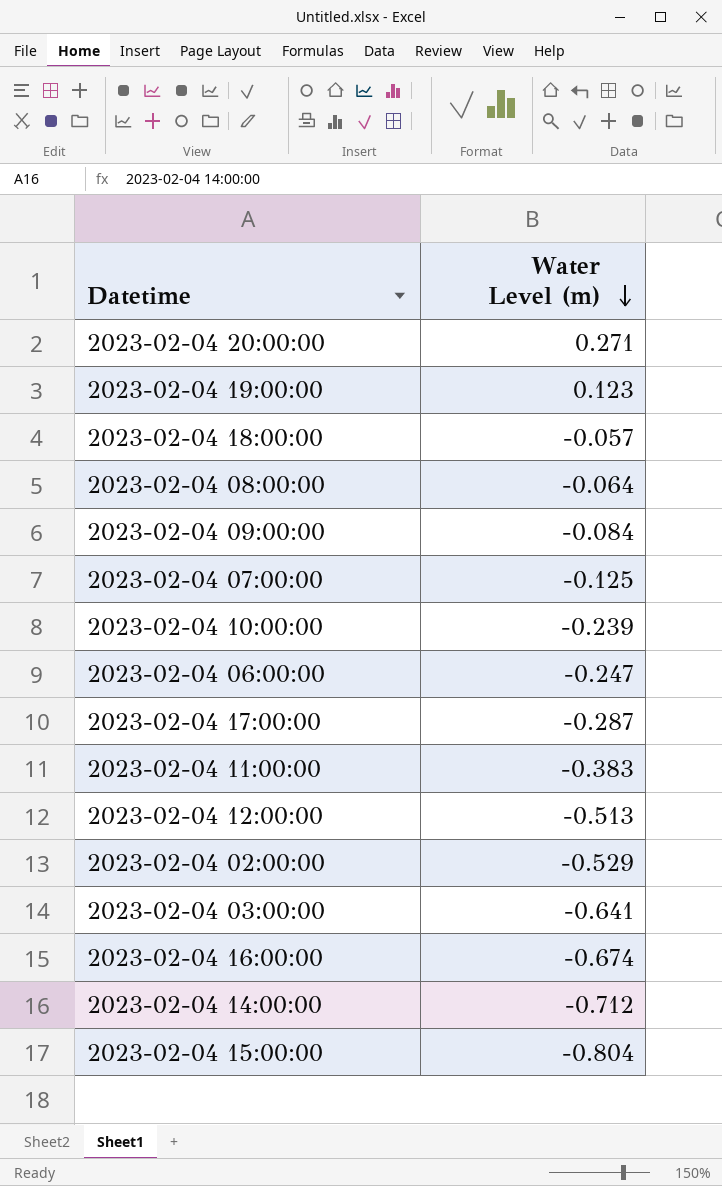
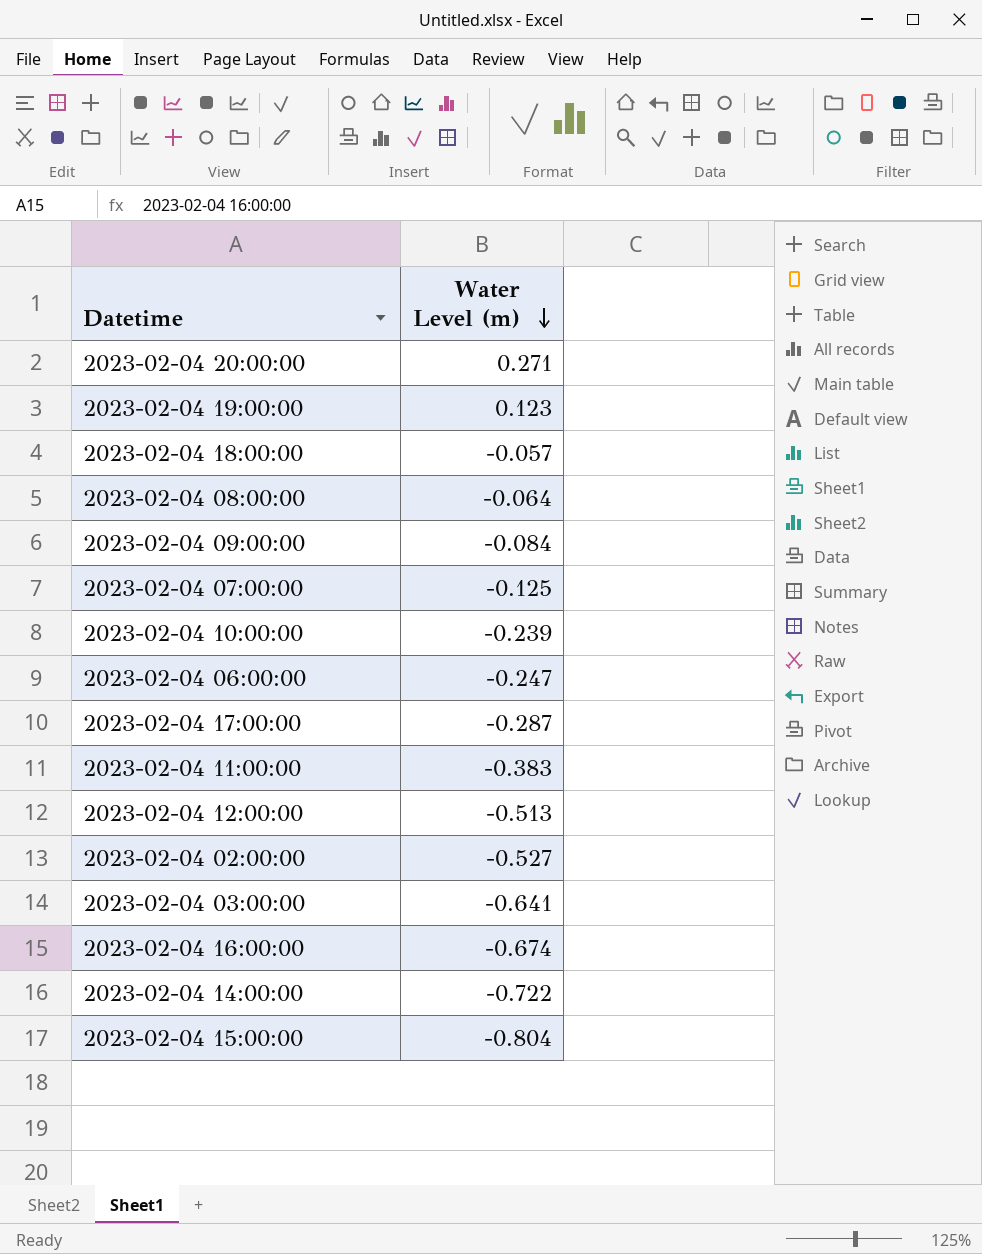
2023-02-04 02:00:00 | Water Level (m): -0.529 -> -0.527
2023-02-04 14:00:00 | Water Level (m): -0.712 -> -0.722

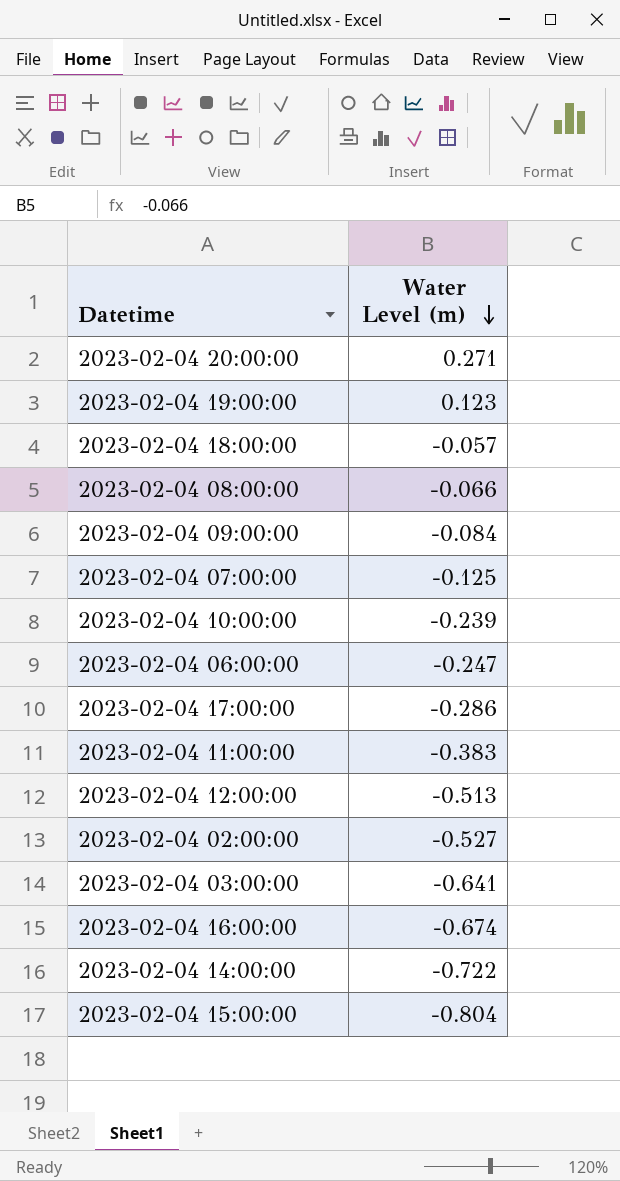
2023-02-04 08:00:00 | Water Level (m): -0.064 -> -0.066
2023-02-04 17:00:00 | Water Level (m): -0.287 -> -0.286

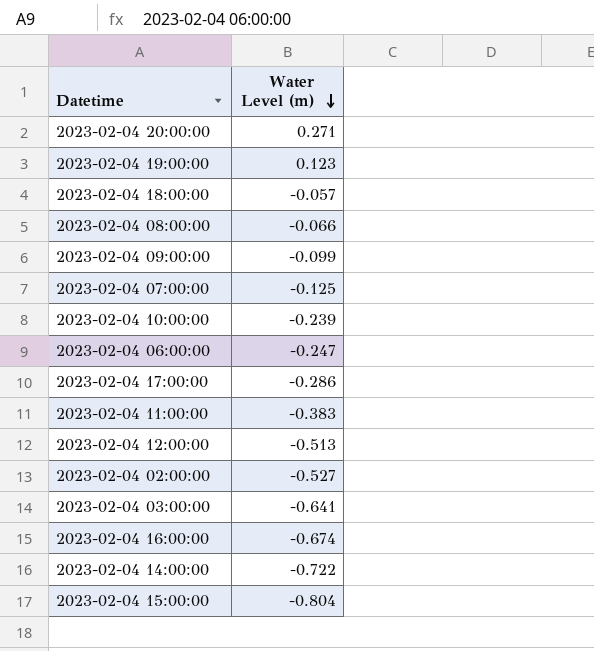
2023-02-04 09:00:00 | Water Level (m): -0.084 -> -0.099

